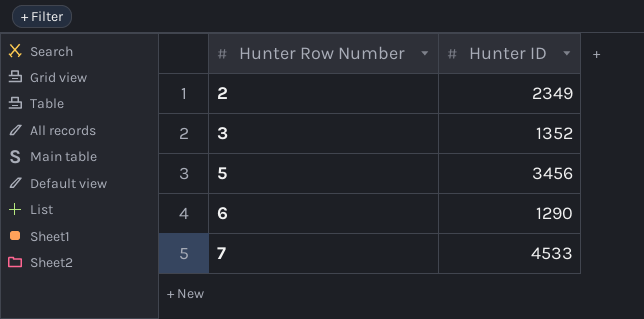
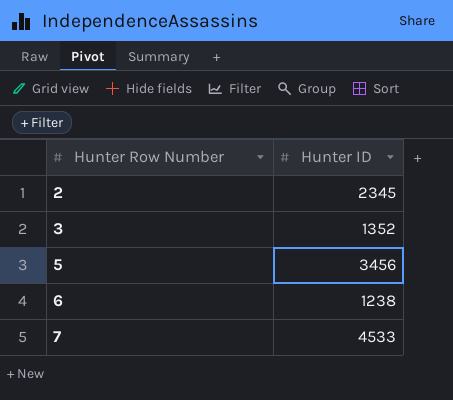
2 | Hunter ID: 2349 -> 2345
6 | Hunter ID: 1290 -> 1238

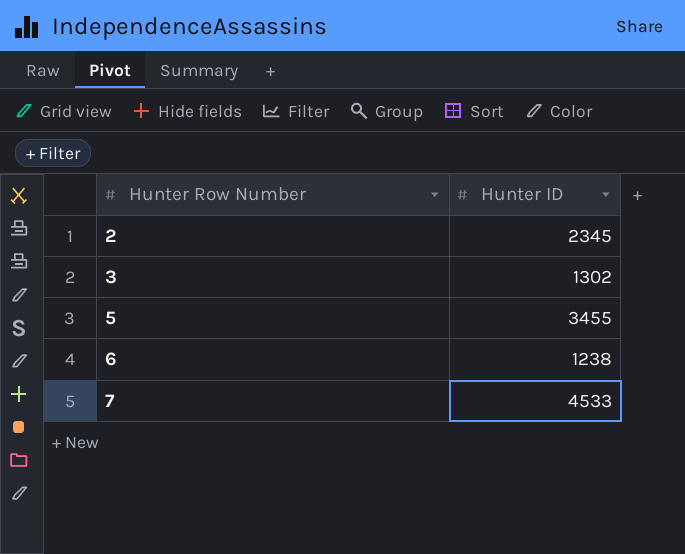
3 | Hunter ID: 1352 -> 1302
5 | Hunter ID: 3456 -> 3455

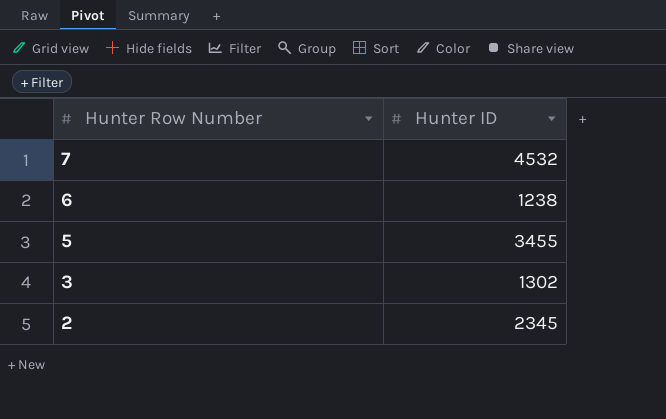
row order: Hunter Row Number ascending -> Hunter Row Number descending
7 | Hunter ID: 4533 -> 4532

